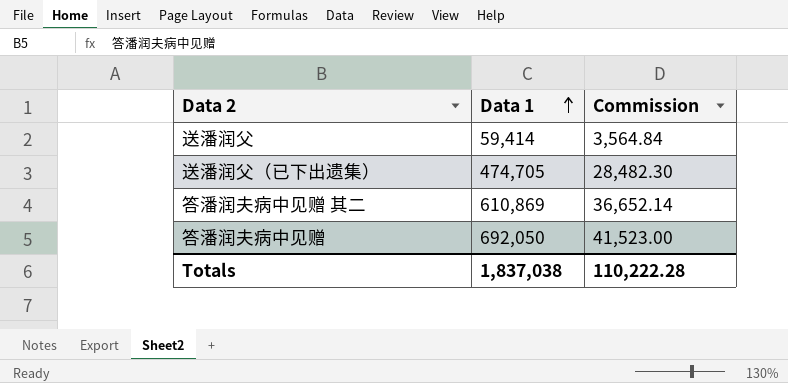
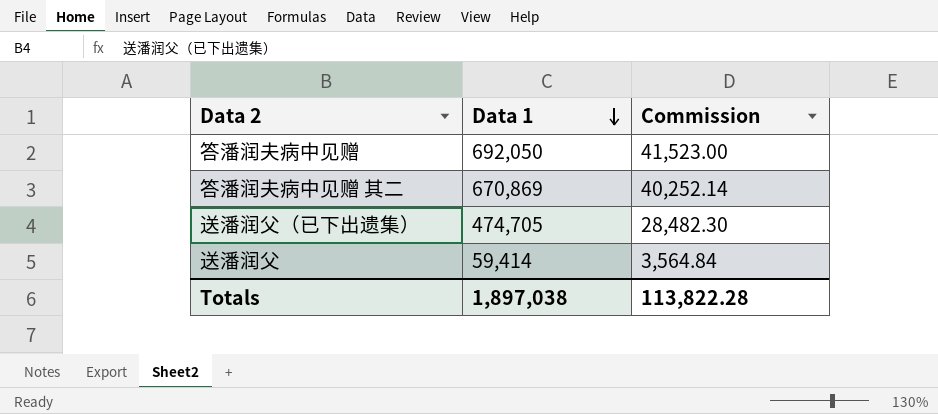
row order: Data 1 ascending -> Data 1 descending
答潘润夫病中见赠 其二 | Data 1: 610,869 -> 670,869
答潘润夫病中见赠 其二 | Commission: 36,652.14 -> 40,252.14
Totals | Data 1: 1,837,038 -> 1,897,038
Totals | Commission: 110,222.28 -> 113,822.28

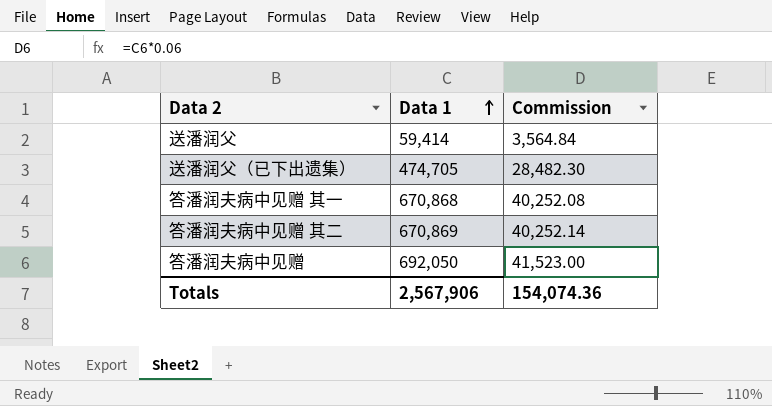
row order: Data 1 descending -> Data 1 ascending
row 答潘润夫病中见赠 其一: none -> 670,868 | 40,252.08
Totals | Data 1: 1,897,038 -> 2,567,906
Totals | Commission: 113,822.28 -> 154,074.36

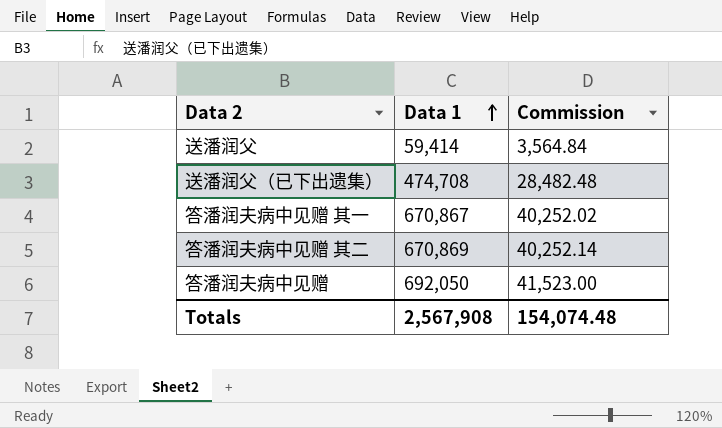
送潘润父（已下出遗集） | Data 1: 474,705 -> 474,708
送潘润父（已下出遗集） | Commission: 28,482.30 -> 28,482.48
答潘润夫病中见赠 其一 | Data 1: 670,868 -> 670,867
答潘润夫病中见赠 其一 | Commission: 40,252.08 -> 40,252.02
Totals | Data 1: 2,567,906 -> 2,567,908
Totals | Commission: 154,074.36 -> 154,074.48

